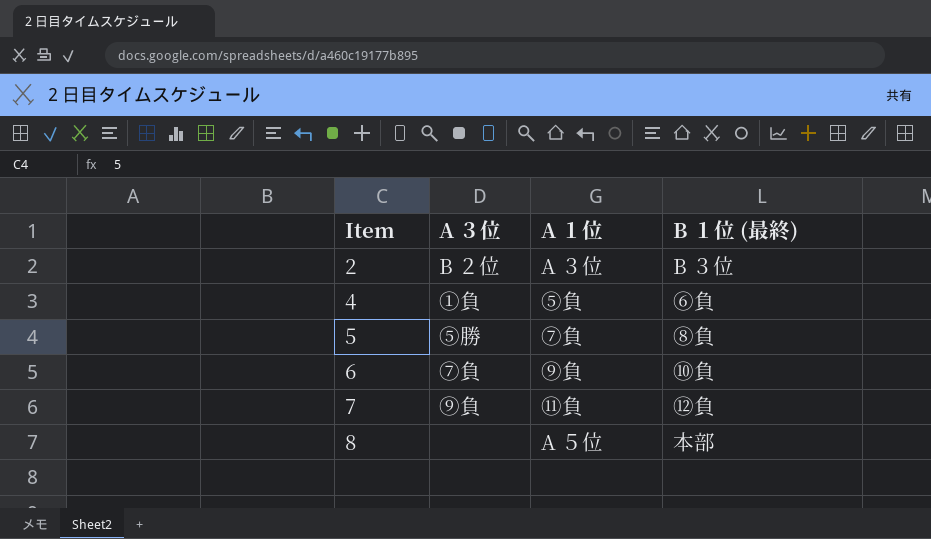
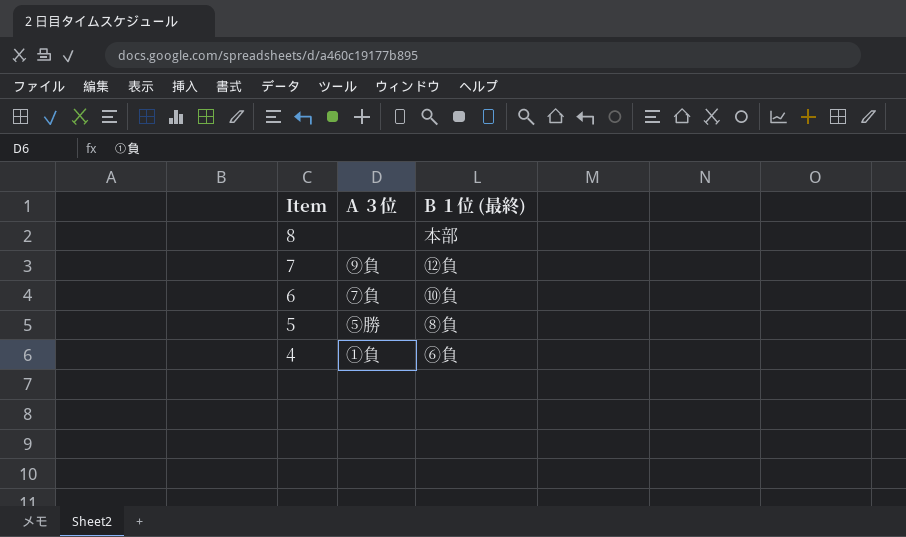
row order: Item ascending -> Item descending
column A １位 | position: 3 -> none
row 2: B ２位 | A ３位 | B ３位 -> none

